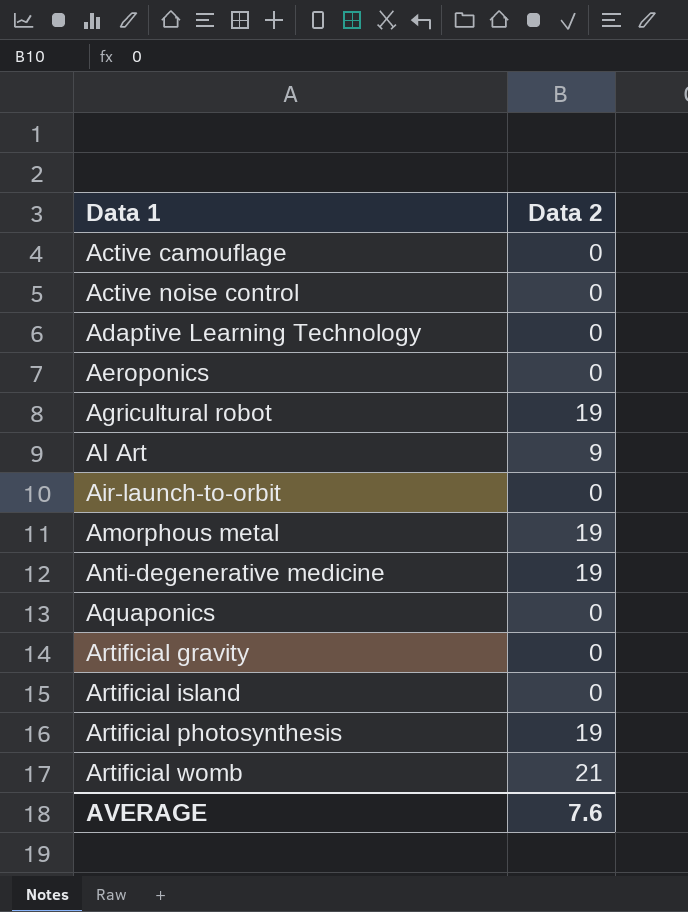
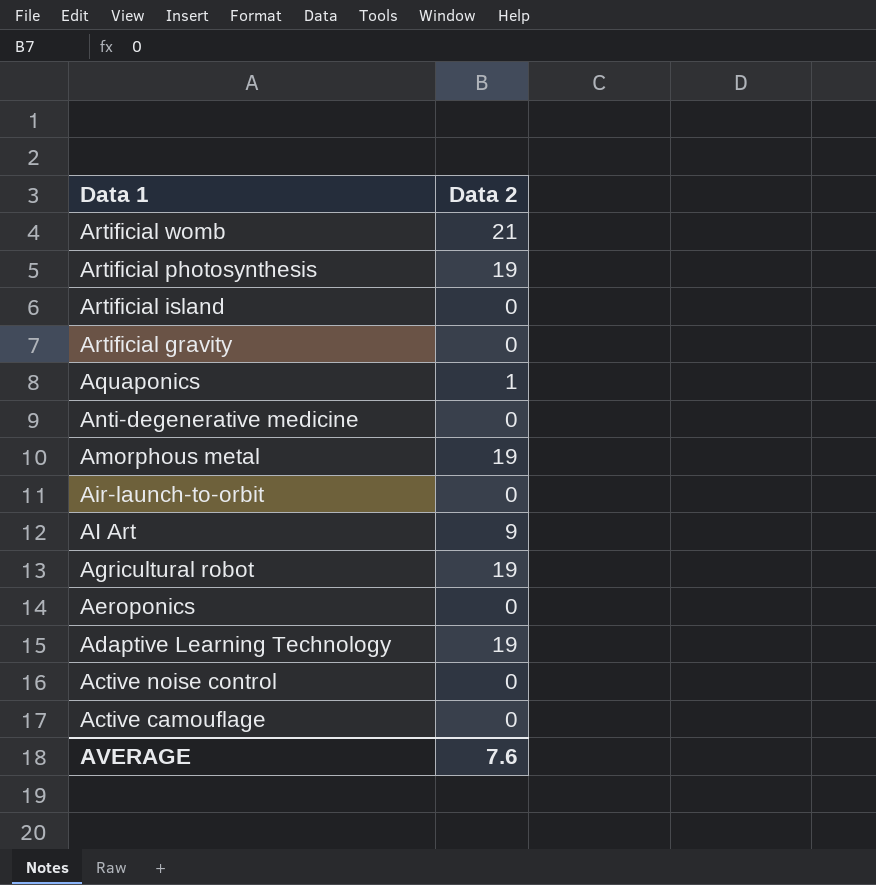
row order: Data 1 ascending -> Data 1 descending
Aquaponics | Data 2: 0 -> 1
Anti-degenerative medicine | Data 2: 19 -> 0
Adaptive Learning Technology | Data 2: 0 -> 19

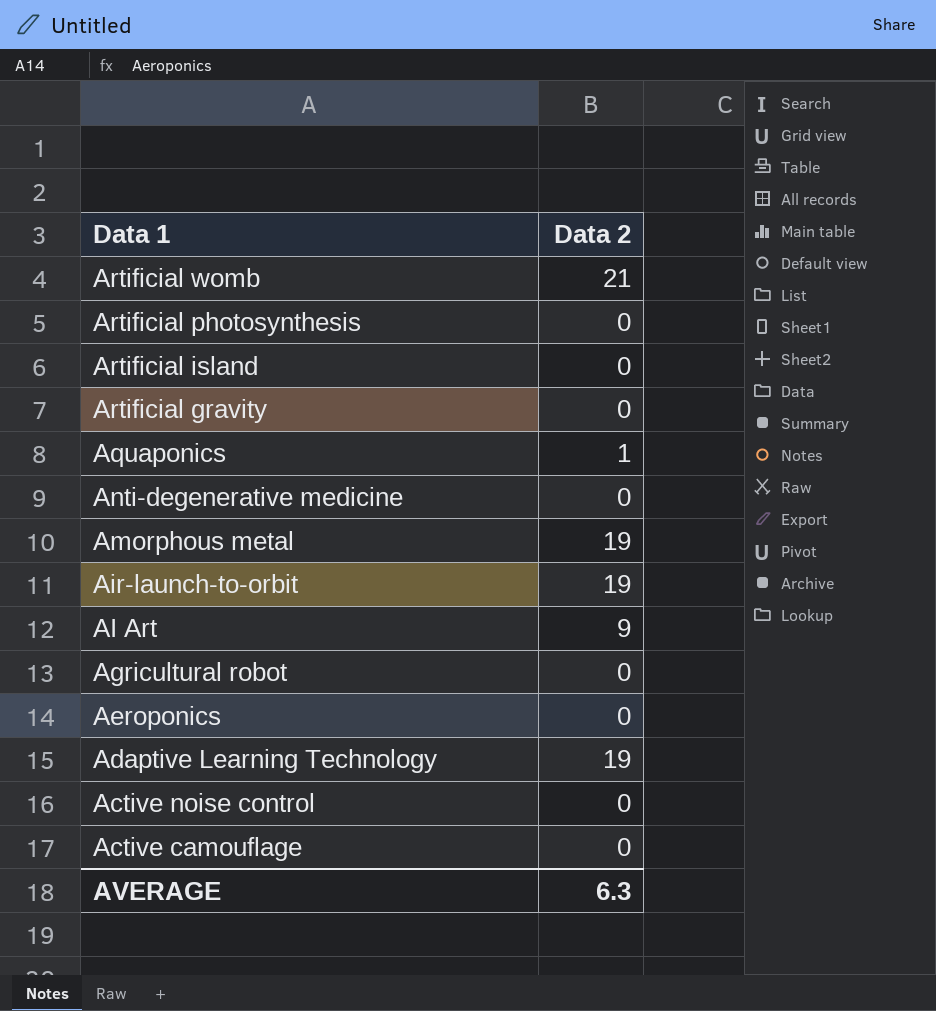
Artificial photosynthesis | Data 2: 19 -> 0
Air-launch-to-orbit | Data 2: 0 -> 19
Agricultural robot | Data 2: 19 -> 0
AVERAGE | Data 2: 7.6 -> 6.3

